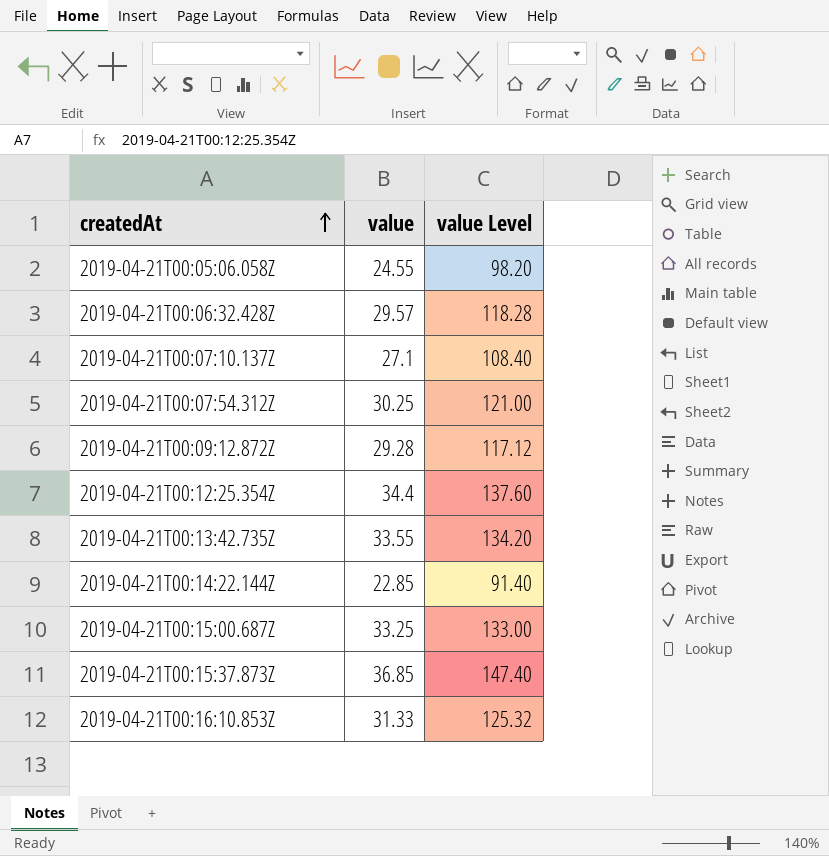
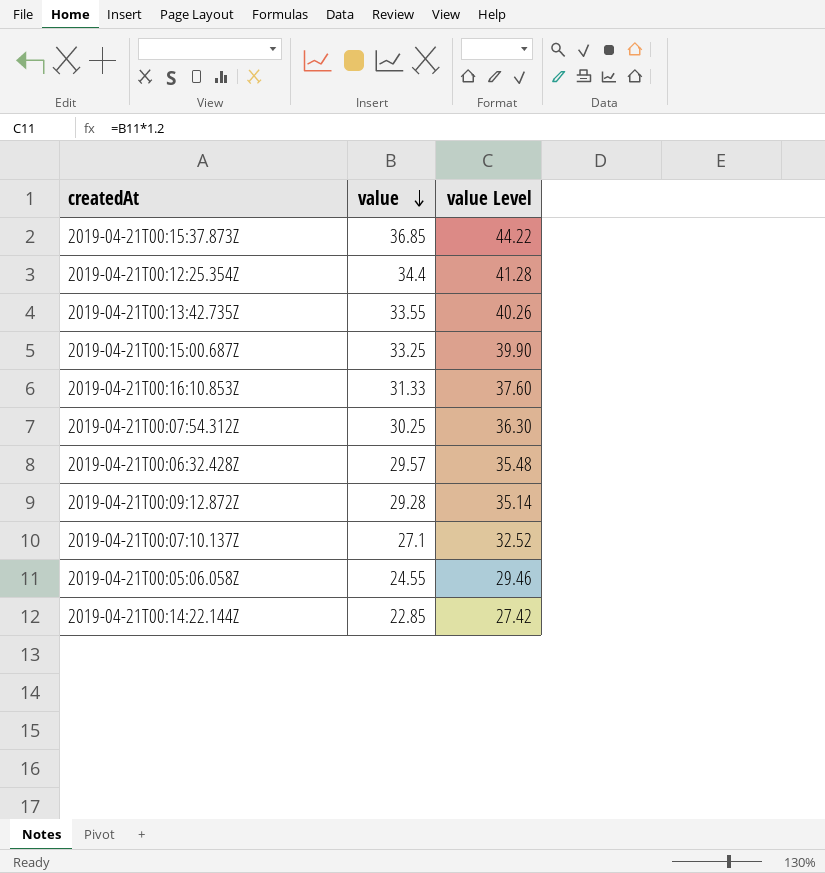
row order: createdAt ascending -> value descending
column value Level | formula: [value] * 4 -> [value] * 1.2

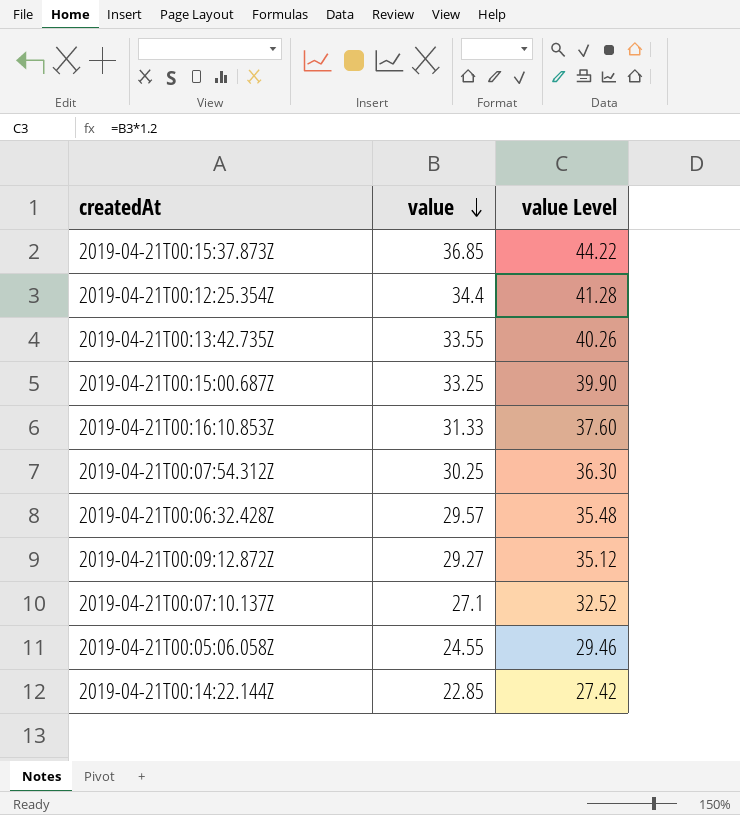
2019-04-21T00:09:12.872Z | value: 29.28 -> 29.27
2019-04-21T00:09:12.872Z | value Level: 35.14 -> 35.12

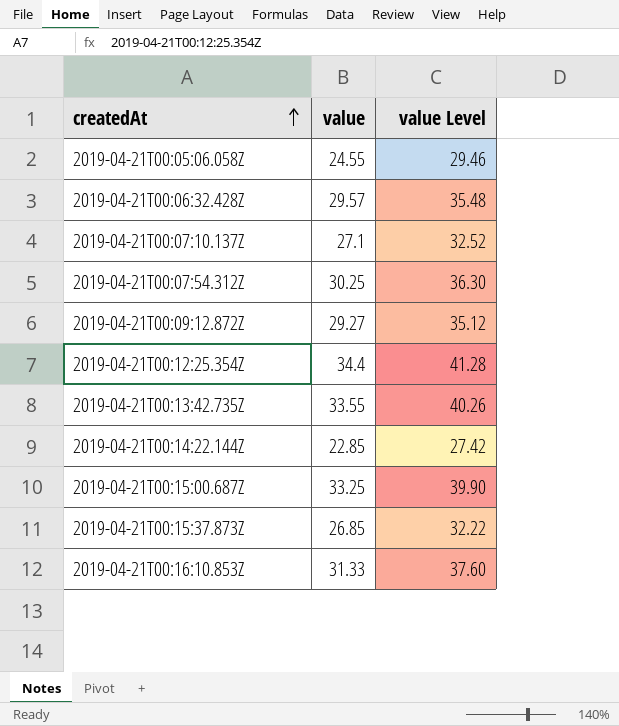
row order: value descending -> createdAt ascending
2019-04-21T00:15:37.873Z | value: 36.85 -> 26.85
2019-04-21T00:15:37.873Z | value Level: 44.22 -> 32.22

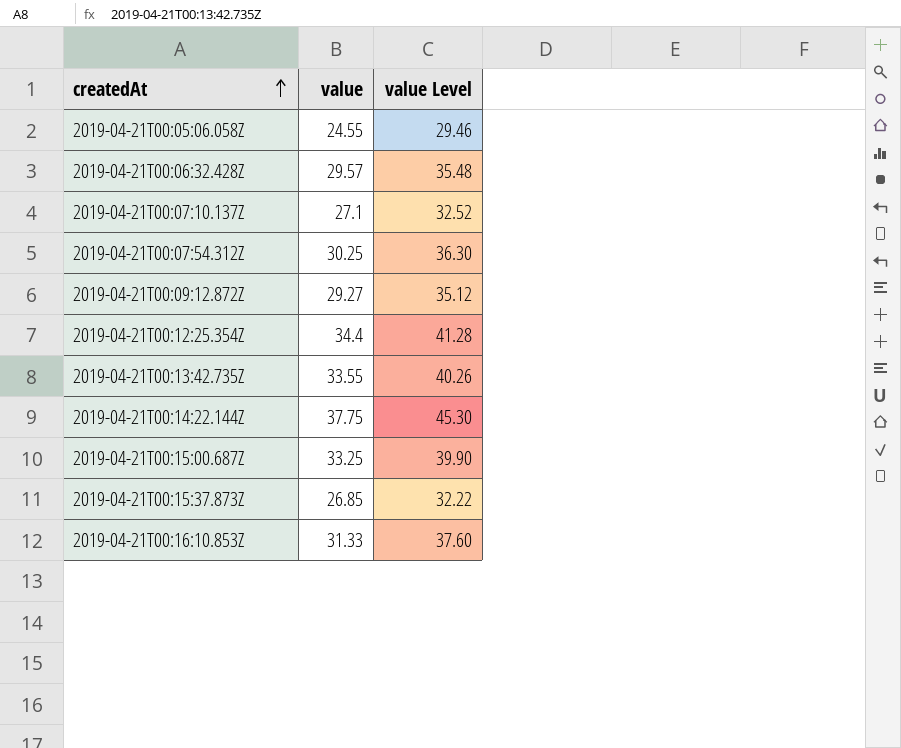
2019-04-21T00:14:22.144Z | value: 22.85 -> 37.75
2019-04-21T00:14:22.144Z | value Level: 27.42 -> 45.30

